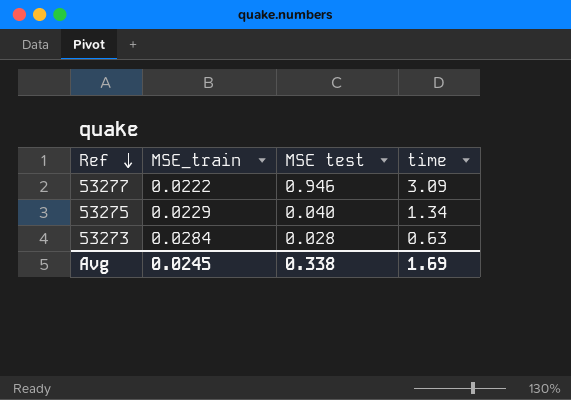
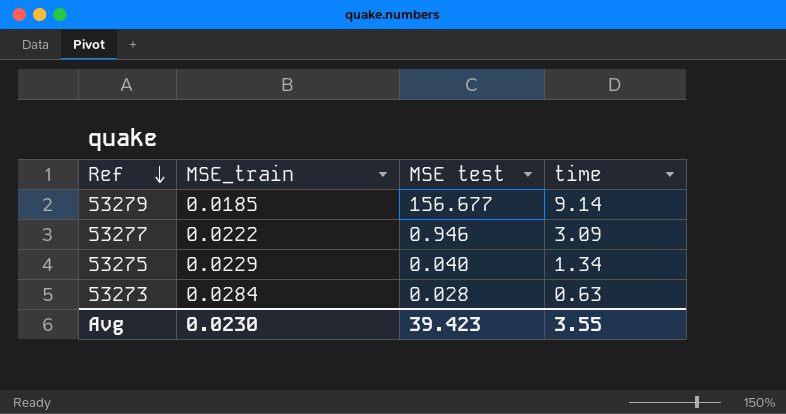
row 53279: none -> 0.0185 | 156.677 | 9.14
Avg | MSE_train: 0.0245 -> 0.0230
Avg | MSE test: 0.338 -> 39.423
Avg | time: 1.69 -> 3.55

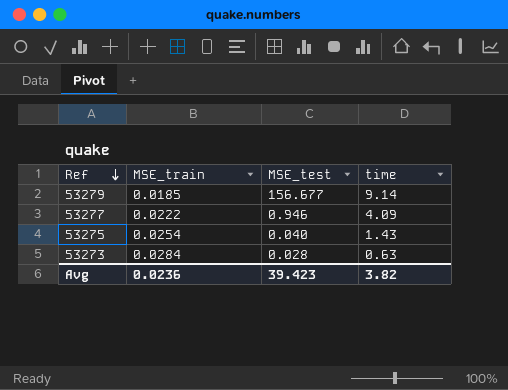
column name: MSE test -> MSE_test
53277 | time: 3.09 -> 4.09
53275 | MSE_train: 0.0229 -> 0.0254
53275 | time: 1.34 -> 1.43
Avg | MSE_train: 0.0230 -> 0.0236
Avg | time: 3.55 -> 3.82

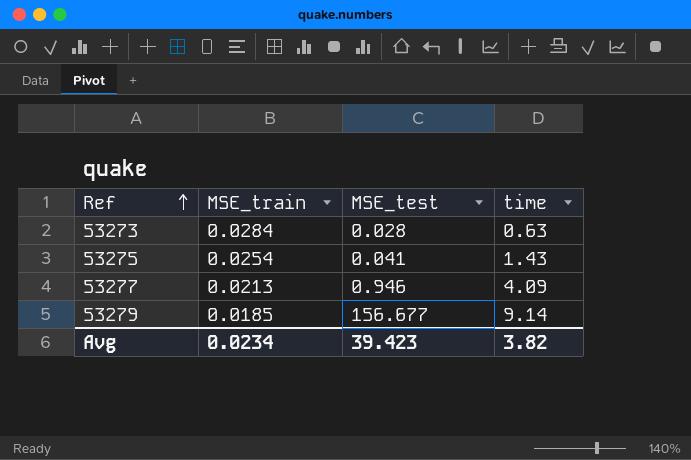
row order: Ref descending -> Ref ascending
53275 | MSE_test: 0.040 -> 0.041
53277 | MSE_train: 0.0222 -> 0.0213
Avg | MSE_train: 0.0236 -> 0.0234

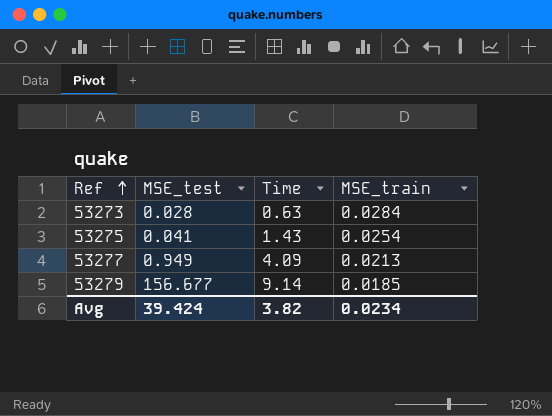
column name: time -> Time
column MSE_train | position: 2 -> 4
53277 | MSE_test: 0.946 -> 0.949
Avg | MSE_test: 39.423 -> 39.424

